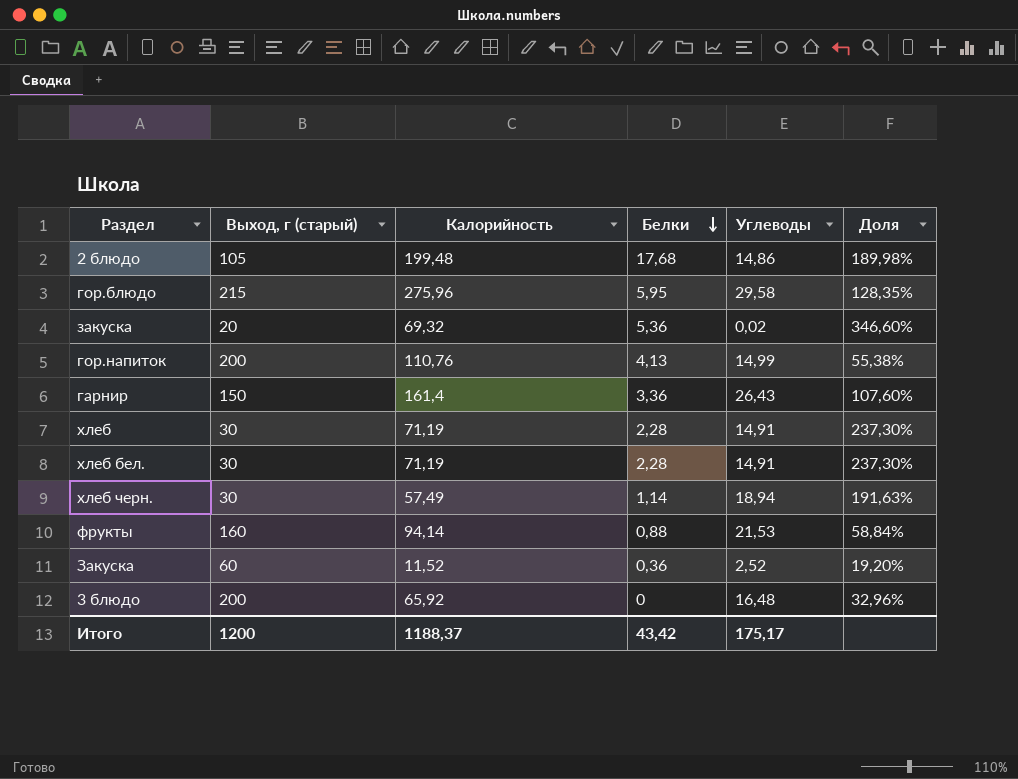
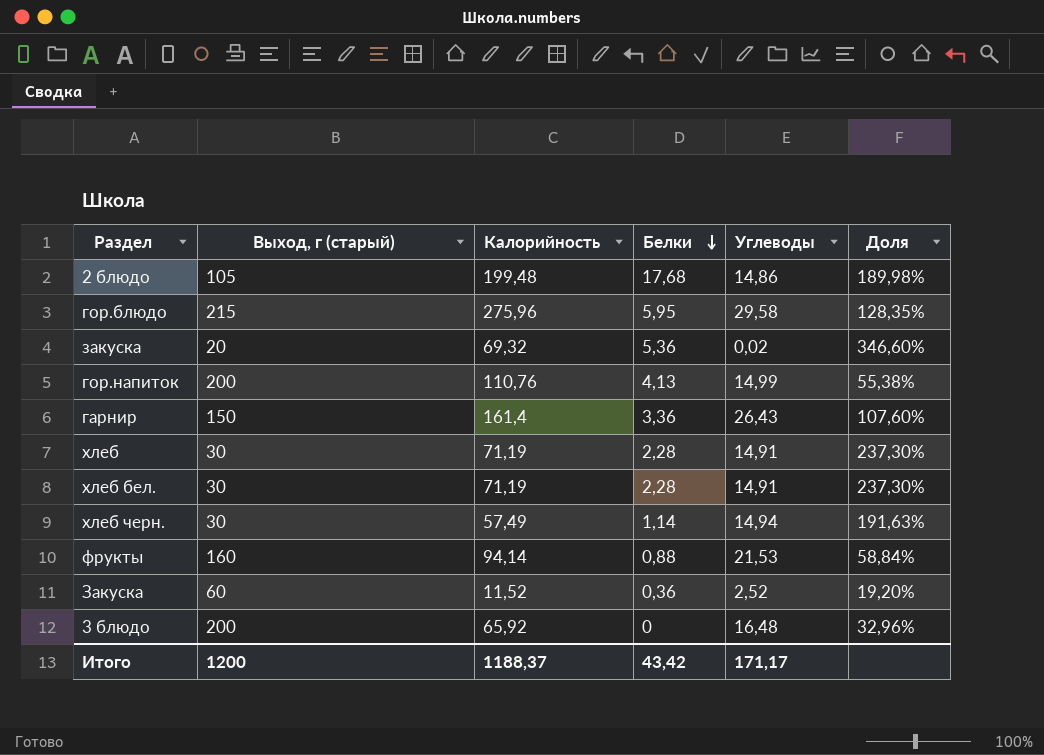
хлеб черн. | Углеводы: 18,94 -> 14,94
Итого | Углеводы: 175,17 -> 171,17

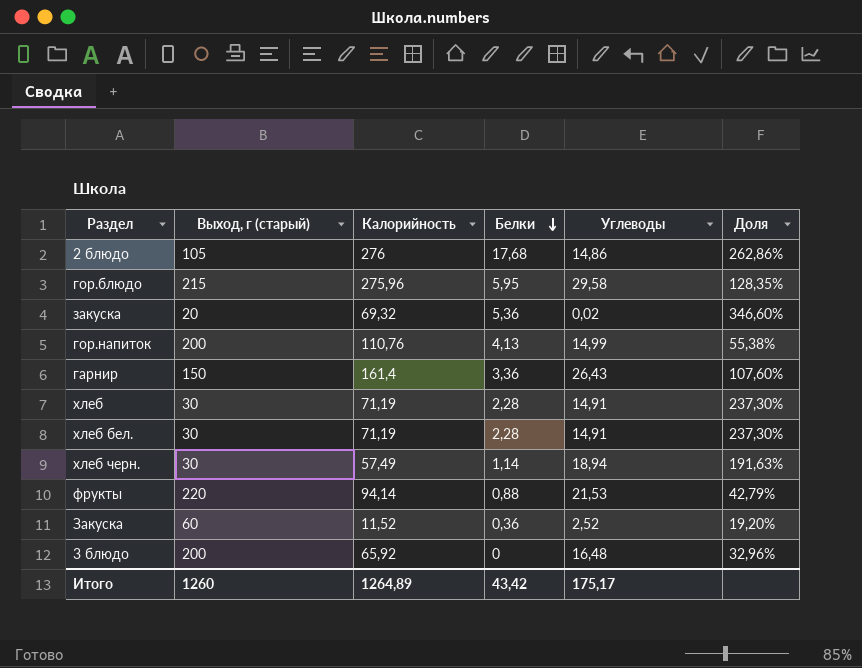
2 блюдо | Калорийность: 199,48 -> 276
2 блюдо | Доля: 189,98% -> 262,86%
хлеб черн. | Углеводы: 14,94 -> 18,94
фрукты | Выход, г (старый): 160 -> 220
фрукты | Доля: 58,84% -> 42,79%
Итого | Выход, г (старый): 1200 -> 1260
Итого | Калорийность: 1188,37 -> 1264,89
Итого | Углеводы: 171,17 -> 175,17

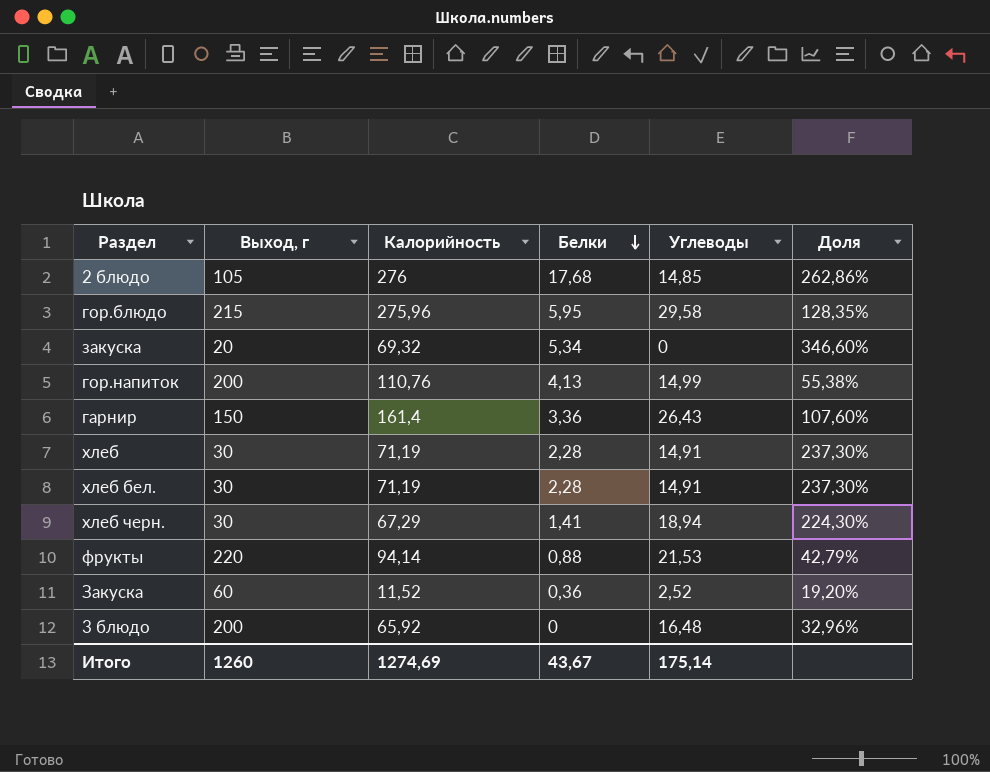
column name: Выход, г (старый) -> Выход, г
2 блюдо | Углеводы: 14,86 -> 14,85
закуска | Белки: 5,36 -> 5,34
закуска | Углеводы: 0,02 -> 0
хлеб черн. | Калорийность: 57,49 -> 67,29
хлеб черн. | Белки: 1,14 -> 1,41
хлеб черн. | Доля: 191,63% -> 224,30%
Итого | Калорийность: 1264,89 -> 1274,69
Итого | Белки: 43,42 -> 43,67
Итого | Углеводы: 175,17 -> 175,14

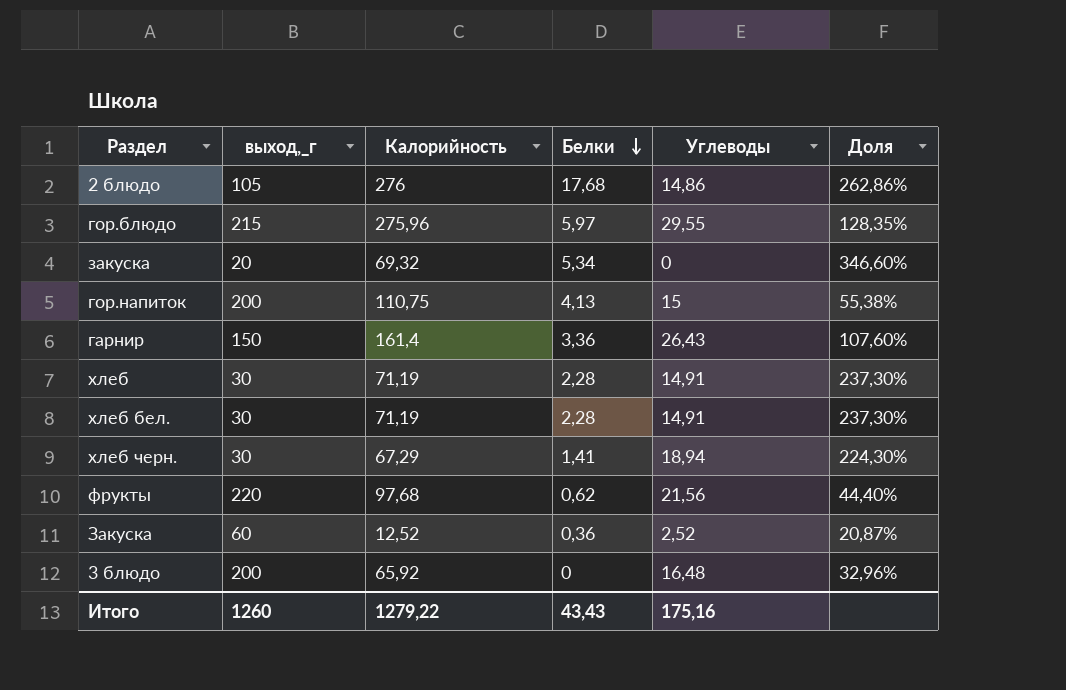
column name: Выход, г -> выход,_г
2 блюдо | Углеводы: 14,85 -> 14,86
гор.блюдо | Белки: 5,95 -> 5,97
гор.блюдо | Углеводы: 29,58 -> 29,55
гор.напиток | Калорийность: 110,76 -> 110,75
гор.напиток | Углеводы: 14,99 -> 15
фрукты | Калорийность: 94,14 -> 97,68
фрукты | Белки: 0,88 -> 0,62
фрукты | Углеводы: 21,53 -> 21,56
фрукты | Доля: 42,79% -> 44,40%
Закуска | Калорийность: 11,52 -> 12,52
Закуска | Доля: 19,20% -> 20,87%
Итого | Калорийность: 1274,69 -> 1279,22
Итого | Белки: 43,67 -> 43,43
Итого | Углеводы: 175,14 -> 175,16

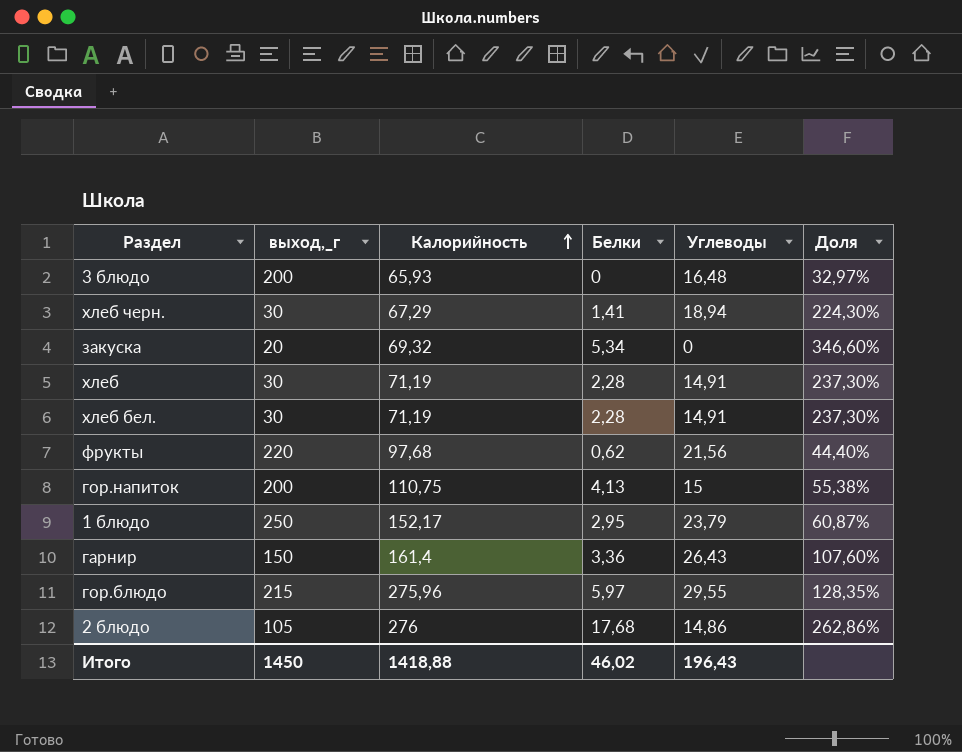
row order: Белки descending -> Калорийность ascending
row Закуска: 60 | 12,52 | 0,36 | 2,52 | 20,87% -> none
3 блюдо | Калорийность: 65,92 -> 65,93
3 блюдо | Доля: 32,96% -> 32,97%
row 1 блюдо: none -> 250 | 152,17 | 2,95 | 23,79 | 60,87%
Итого | выход,_г: 1260 -> 1450
Итого | Калорийность: 1279,22 -> 1418,88
Итого | Белки: 43,43 -> 46,02
Итого | Углеводы: 175,16 -> 196,43

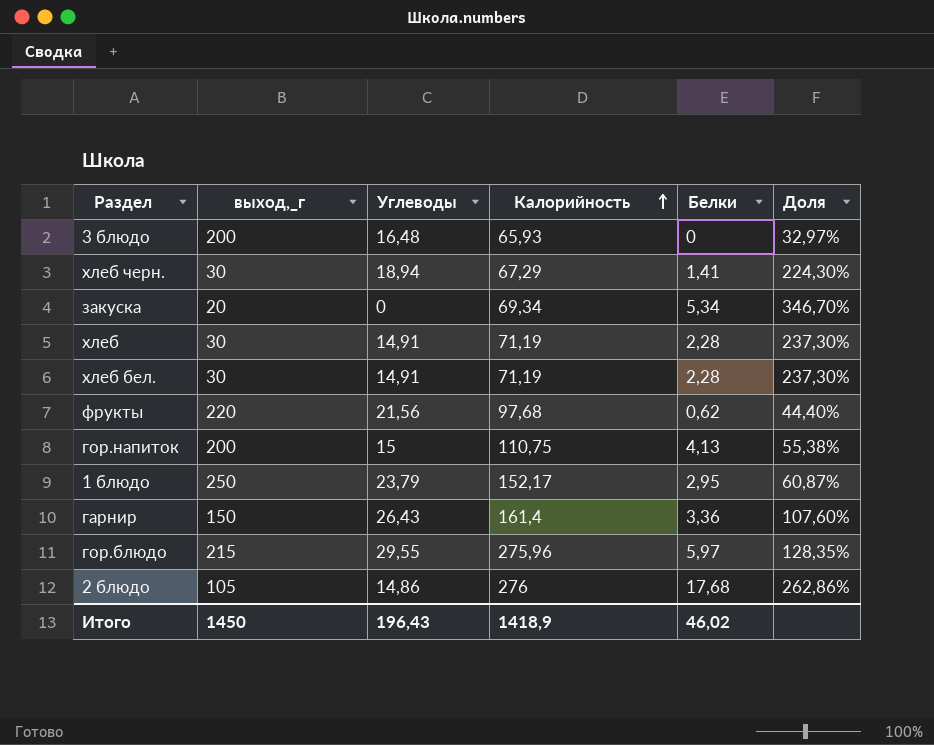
column Углеводы | position: 5 -> 3
закуска | Калорийность: 69,32 -> 69,34
закуска | Доля: 346,60% -> 346,70%
Итого | Калорийность: 1418,88 -> 1418,9

